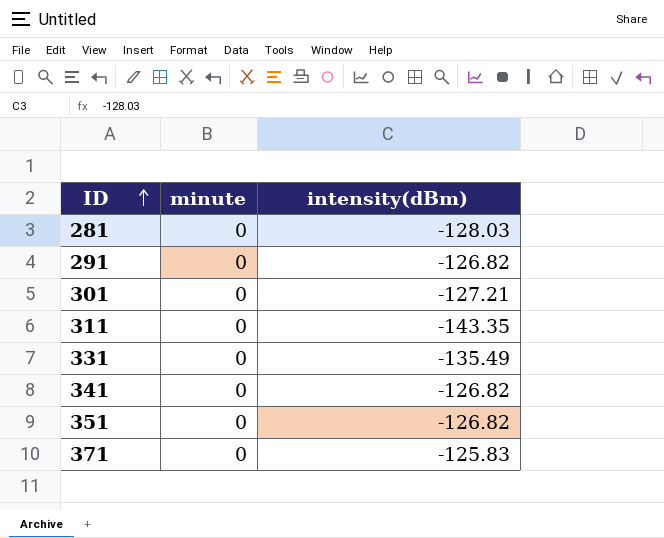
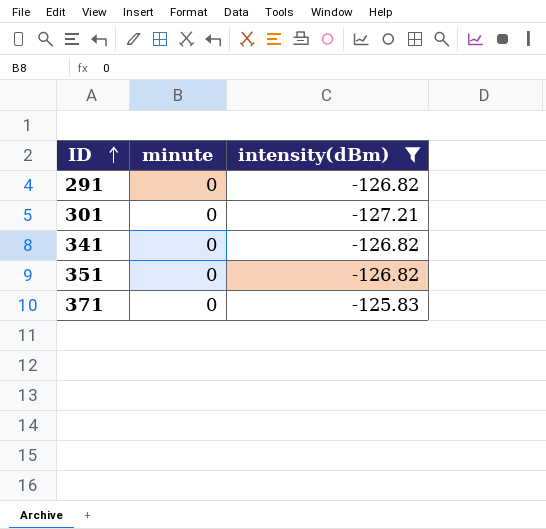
filter: none -> intensity(dBm) >= -127.21

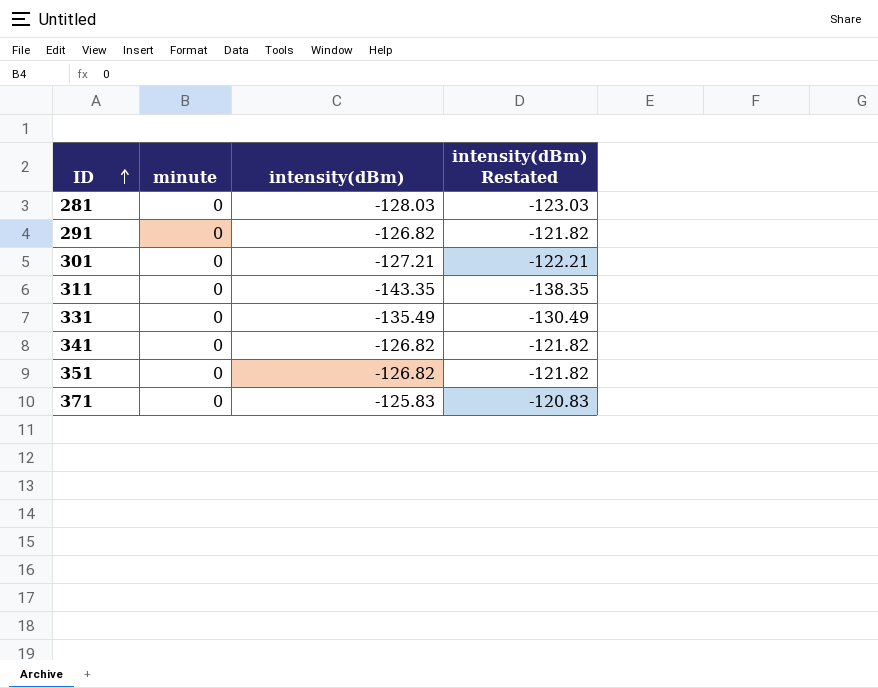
filter: intensity(dBm) >= -127.21 -> none
column intensity(dBm) Restated | formula: none -> [intensity(dBm)] + 5

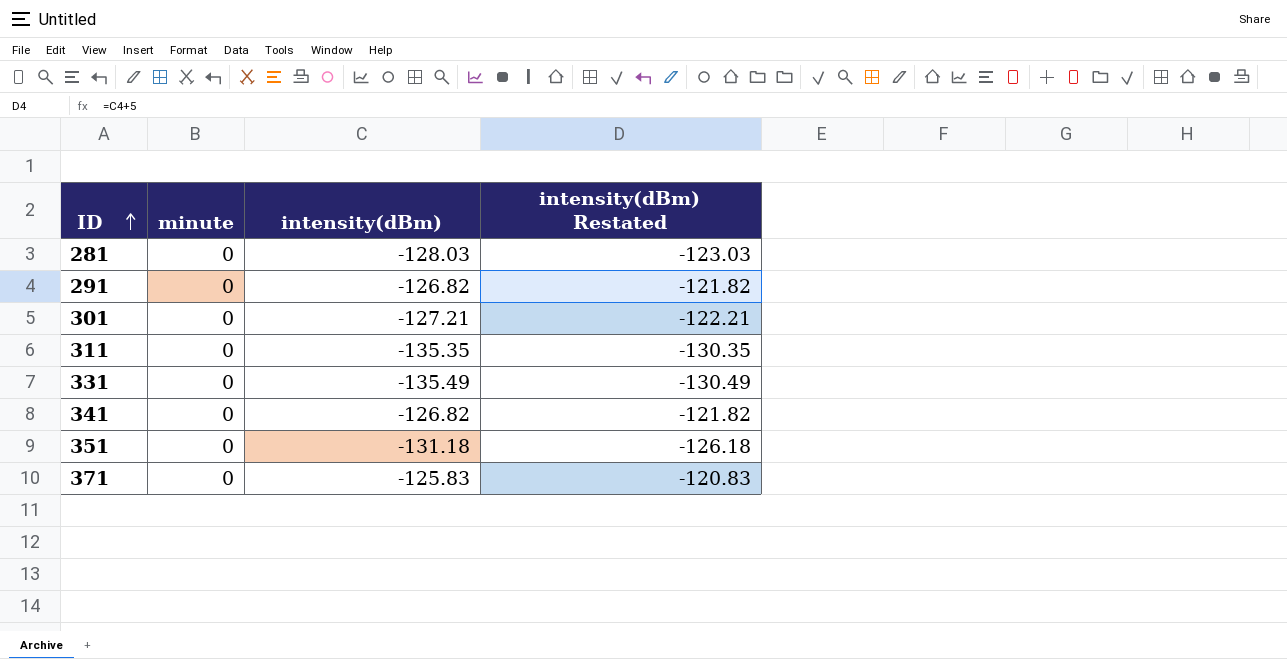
311 | intensity(dBm): -143.35 -> -135.35
311 | intensity(dBm) Restated: -138.35 -> -130.35
351 | intensity(dBm): -126.82 -> -131.18
351 | intensity(dBm) Restated: -121.82 -> -126.18

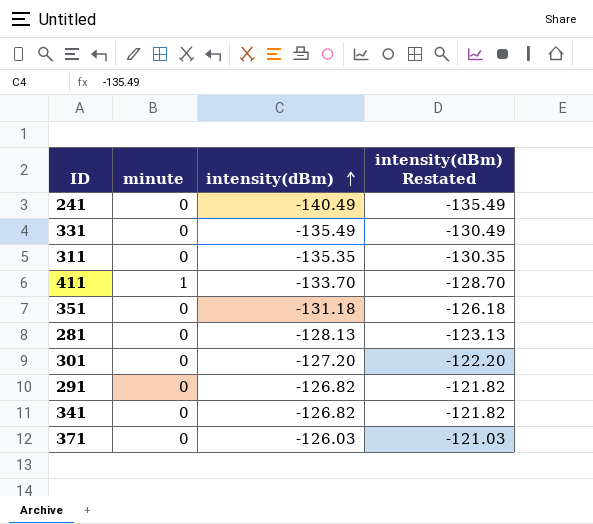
row order: ID ascending -> intensity(dBm) ascending
row 241: none -> 0 | -140.49 | -135.49
row 411: none -> 1 | -133.70 | -128.70
281 | intensity(dBm): -128.03 -> -128.13
281 | intensity(dBm) Restated: -123.03 -> -123.13
301 | intensity(dBm): -127.21 -> -127.20
301 | intensity(dBm) Restated: -122.21 -> -122.20
371 | intensity(dBm): -125.83 -> -126.03
371 | intensity(dBm) Restated: -120.83 -> -121.03

